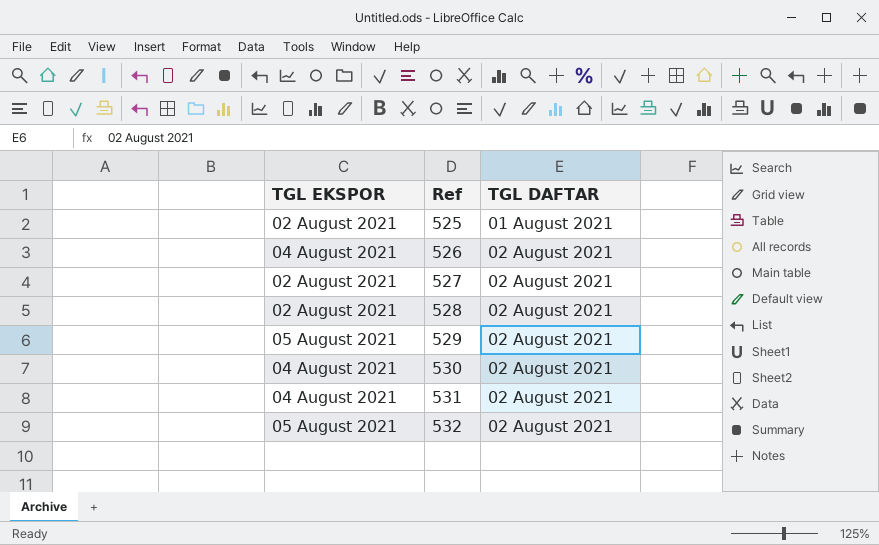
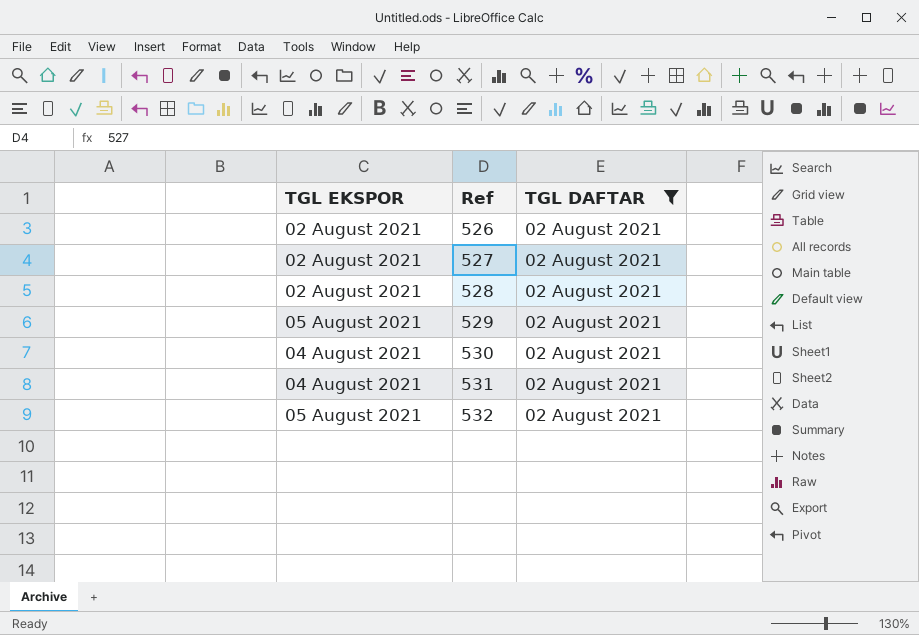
filter: none -> TGL DAFTAR = 02 August 2021
526 | TGL EKSPOR: 04 August 2021 -> 02 August 2021

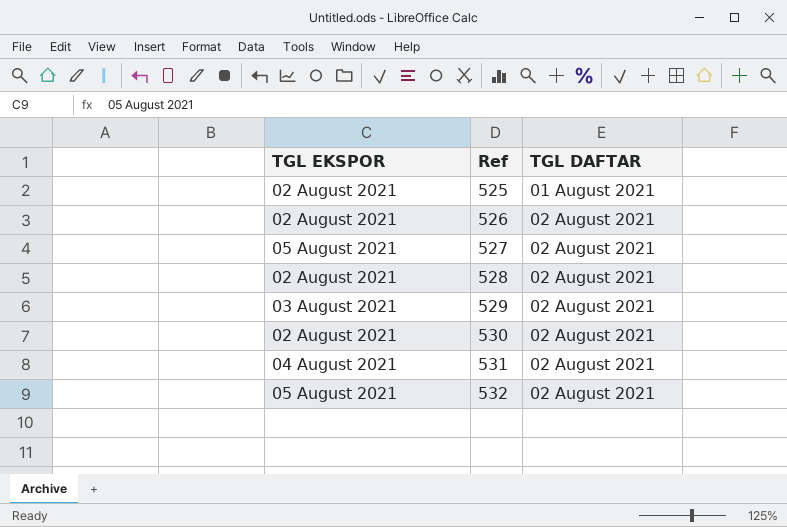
filter: TGL DAFTAR = 02 August 2021 -> none
527 | TGL EKSPOR: 02 August 2021 -> 05 August 2021
529 | TGL EKSPOR: 05 August 2021 -> 03 August 2021
530 | TGL EKSPOR: 04 August 2021 -> 02 August 2021

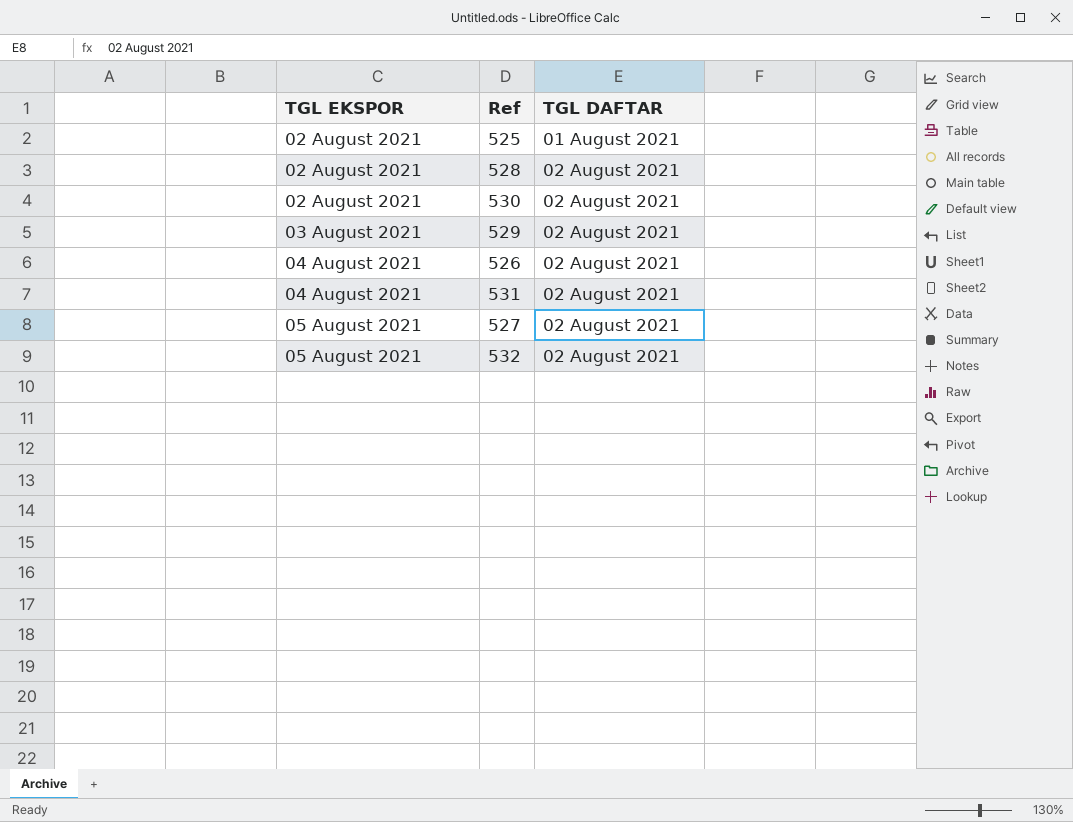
row order: Ref ascending -> TGL EKSPOR ascending
526 | TGL EKSPOR: 02 August 2021 -> 04 August 2021

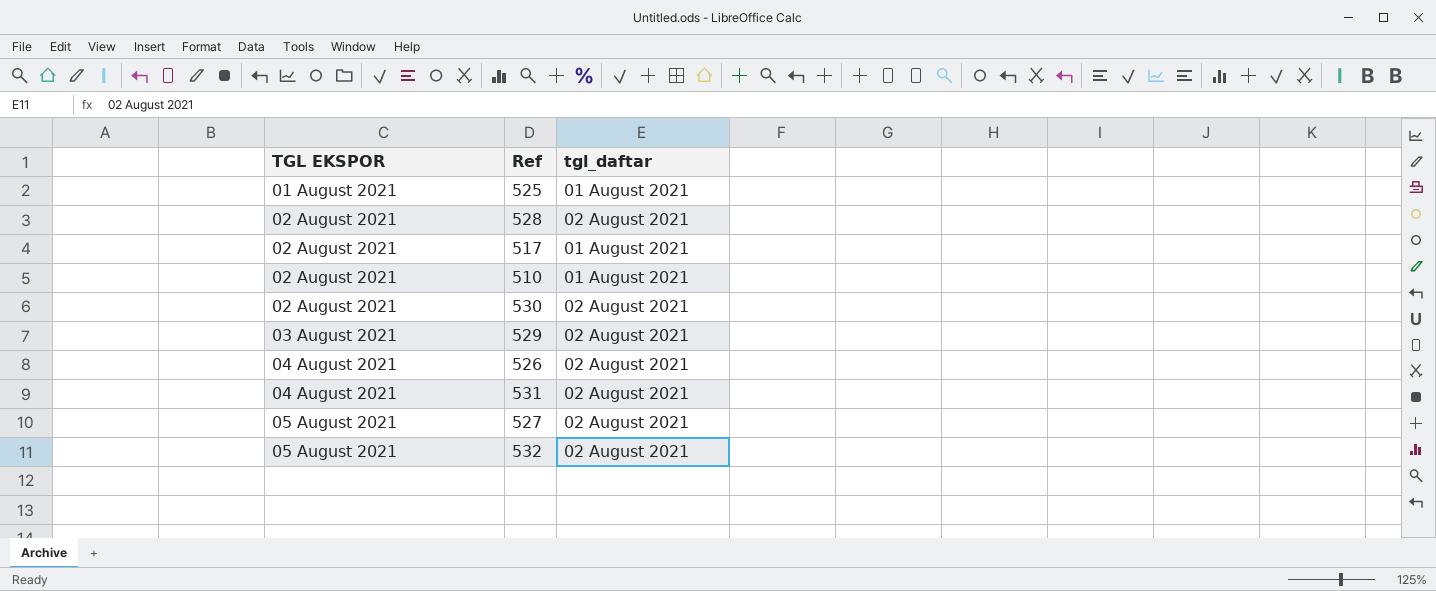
column name: TGL DAFTAR -> tgl_daftar
525 | TGL EKSPOR: 02 August 2021 -> 01 August 2021
row 517: none -> 02 August 2021 | 01 August 2021
row 510: none -> 02 August 2021 | 01 August 2021

